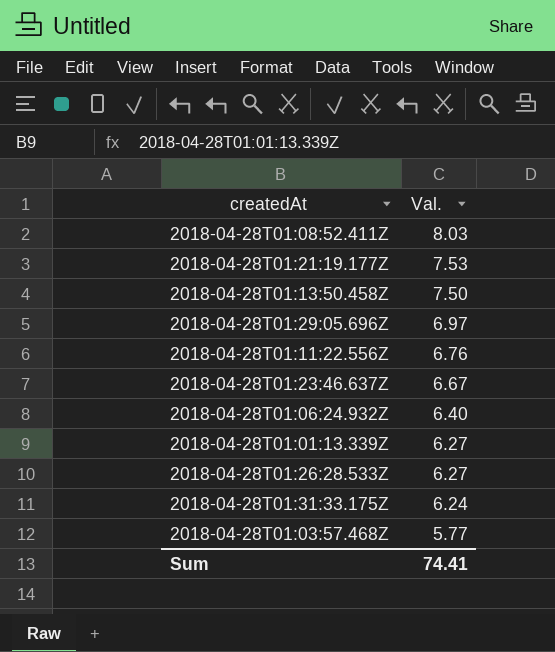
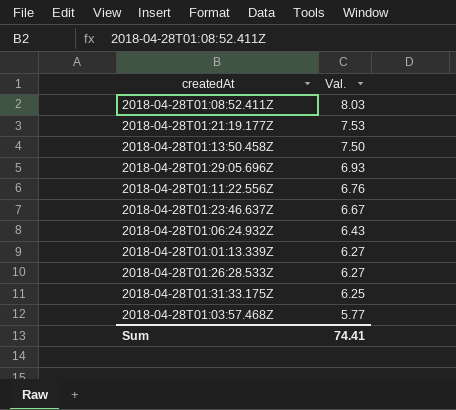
2018-04-28T01:29:05.696Z | Val.: 6.97 -> 6.93
2018-04-28T01:06:24.932Z | Val.: 6.40 -> 6.43
2018-04-28T01:31:33.175Z | Val.: 6.24 -> 6.25

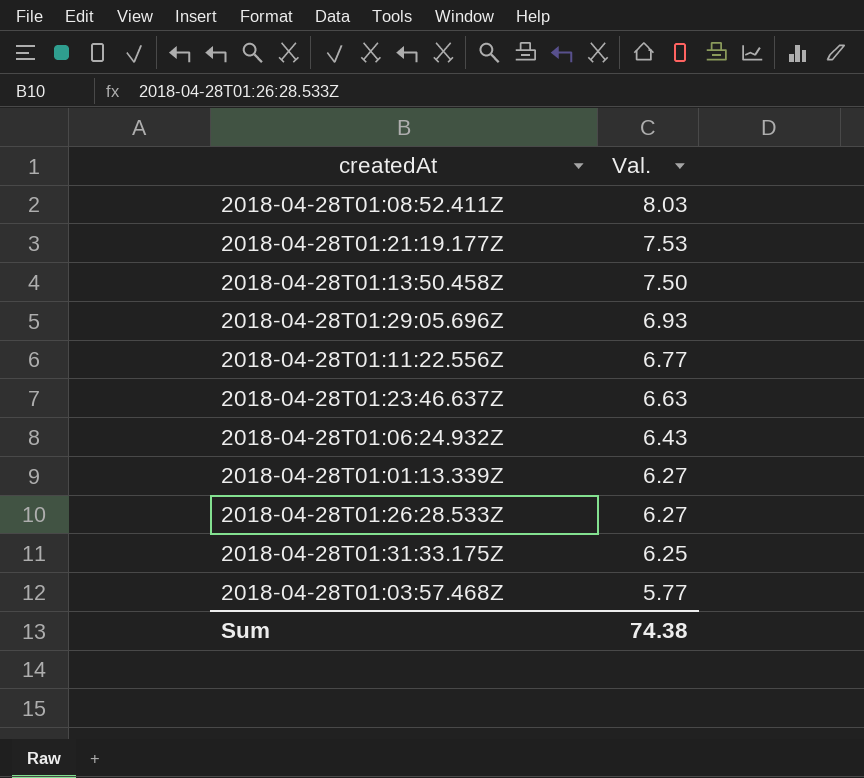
2018-04-28T01:11:22.556Z | Val.: 6.76 -> 6.77
2018-04-28T01:23:46.637Z | Val.: 6.67 -> 6.63
Sum | Val.: 74.41 -> 74.38

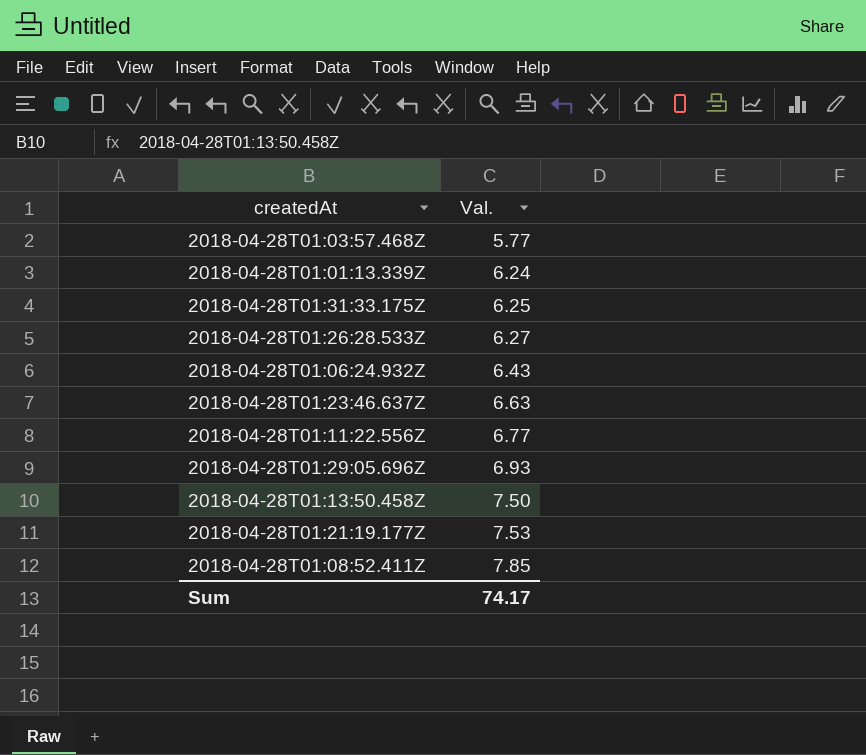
row order: Val. descending -> Val. ascending
2018-04-28T01:01:13.339Z | Val.: 6.27 -> 6.24
2018-04-28T01:08:52.411Z | Val.: 8.03 -> 7.85
Sum | Val.: 74.38 -> 74.17

